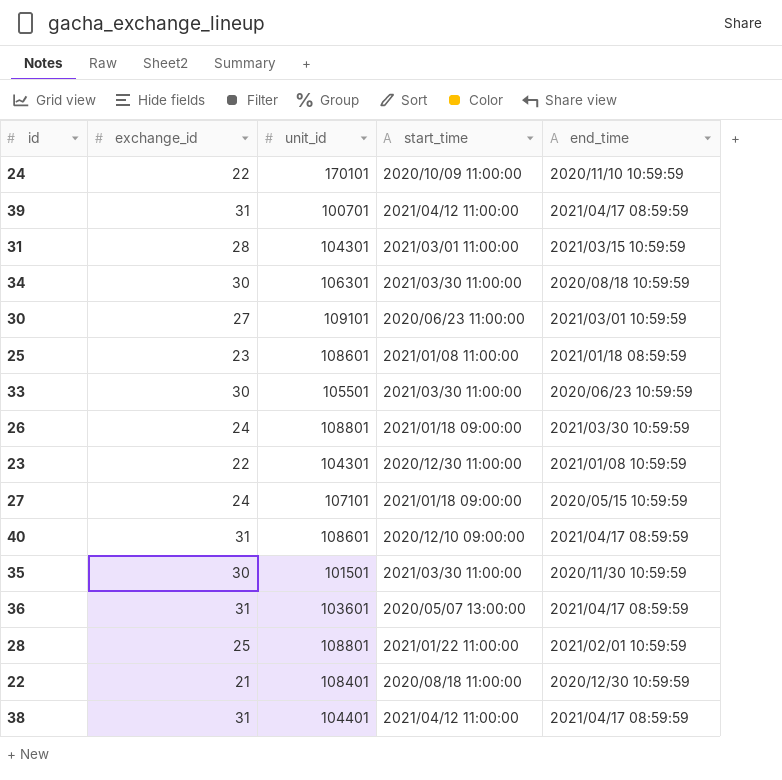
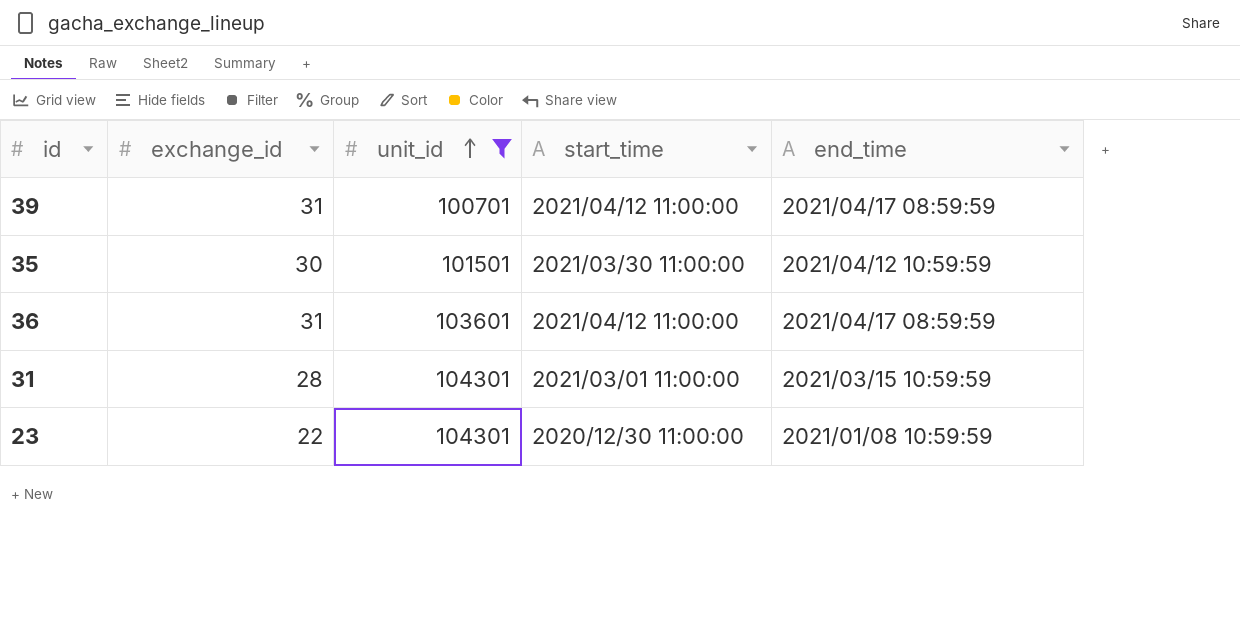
filter: none -> unit_id <= 104301
row order: none -> unit_id ascending
35 | end_time: 2020/11/30 10:59:59 -> 2021/04/12 10:59:59
36 | start_time: 2020/05/07 13:00:00 -> 2021/04/12 11:00:00

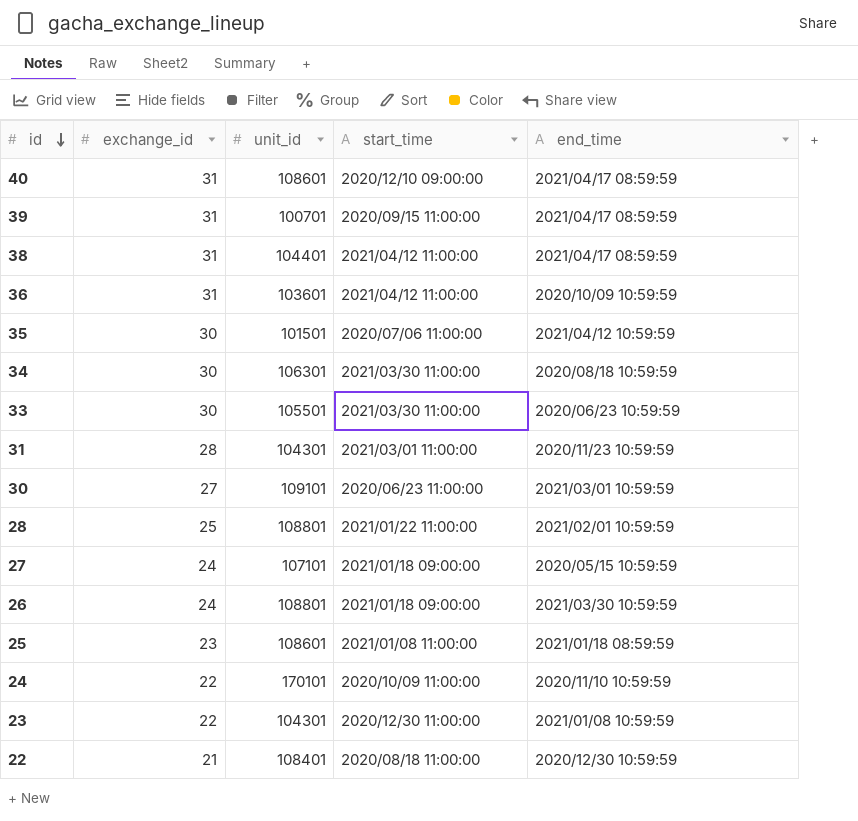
filter: unit_id <= 104301 -> none
row order: unit_id ascending -> id descending
39 | start_time: 2021/04/12 11:00:00 -> 2020/09/15 11:00:00
36 | end_time: 2021/04/17 08:59:59 -> 2020/10/09 10:59:59
35 | start_time: 2021/03/30 11:00:00 -> 2020/07/06 11:00:00
31 | end_time: 2021/03/15 10:59:59 -> 2020/11/23 10:59:59

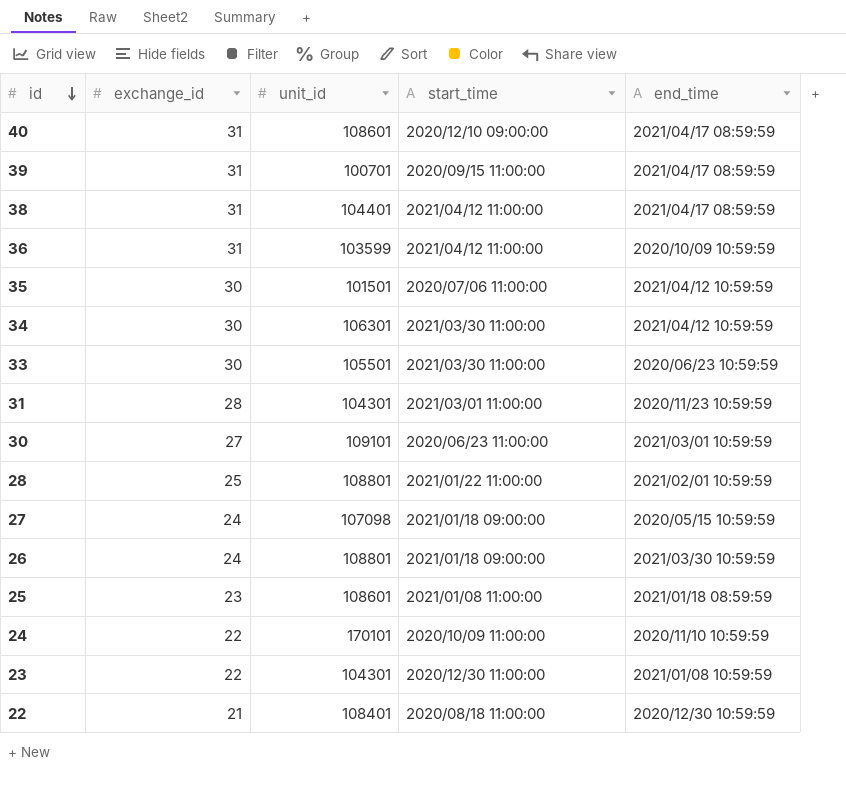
36 | unit_id: 103601 -> 103599
34 | end_time: 2020/08/18 10:59:59 -> 2021/04/12 10:59:59
27 | unit_id: 107101 -> 107098

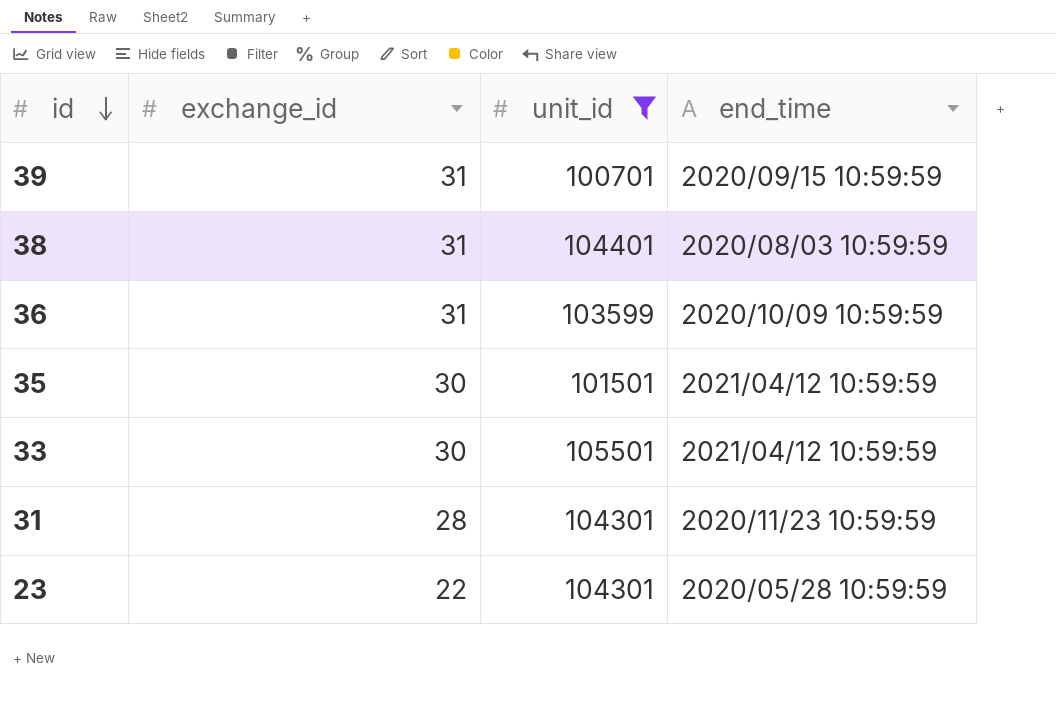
filter: none -> unit_id <= 105501
column start_time | position: 4 -> none
39 | end_time: 2021/04/17 08:59:59 -> 2020/09/15 10:59:59
38 | end_time: 2021/04/17 08:59:59 -> 2020/08/03 10:59:59
33 | end_time: 2020/06/23 10:59:59 -> 2021/04/12 10:59:59
23 | end_time: 2021/01/08 10:59:59 -> 2020/05/28 10:59:59

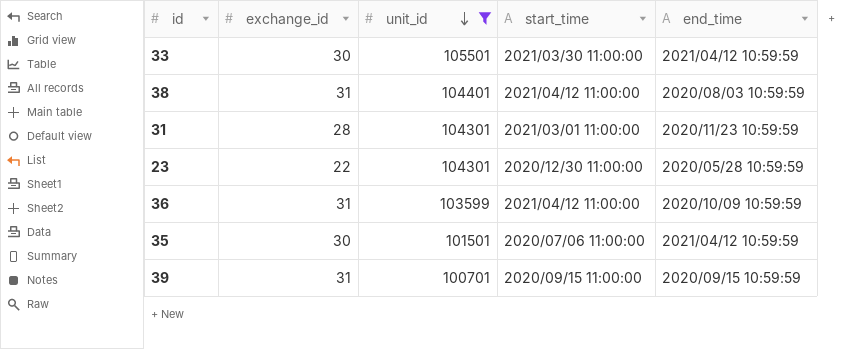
row order: id descending -> unit_id descending
column start_time | position: none -> 4

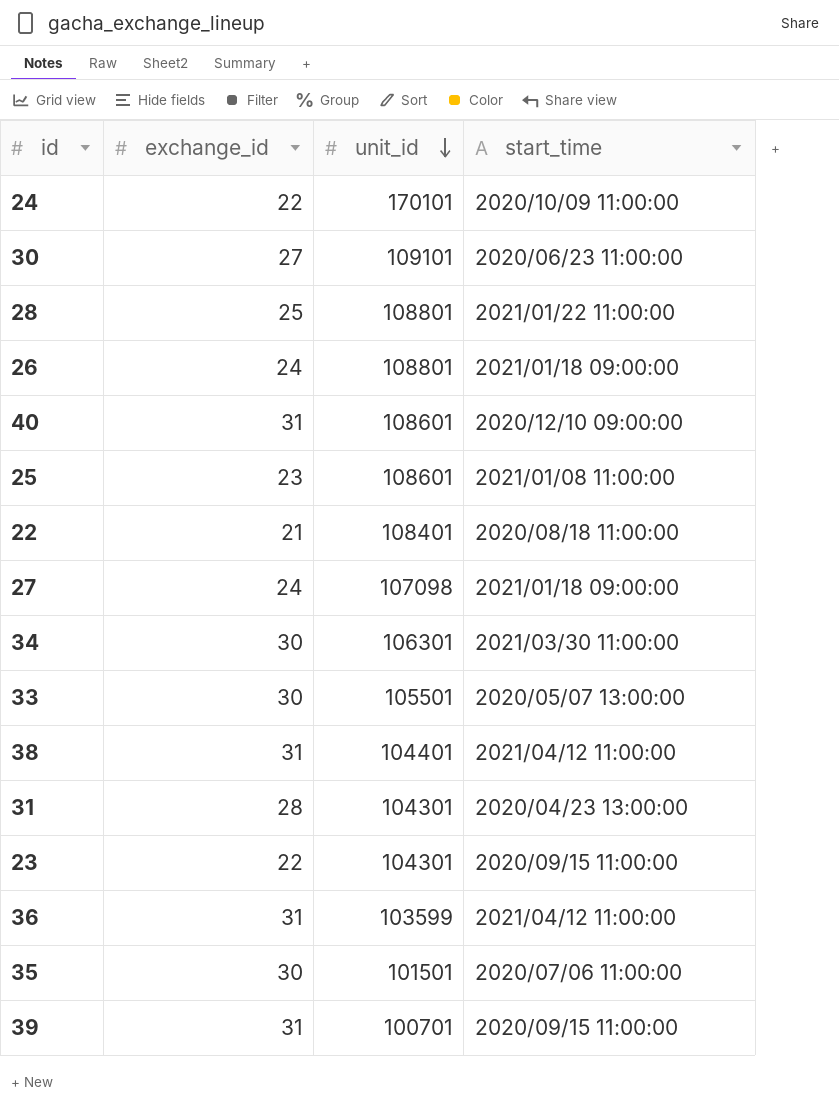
filter: unit_id <= 105501 -> none
column end_time | position: 5 -> none
33 | start_time: 2021/03/30 11:00:00 -> 2020/05/07 13:00:00
31 | start_time: 2021/03/01 11:00:00 -> 2020/04/23 13:00:00
23 | start_time: 2020/12/30 11:00:00 -> 2020/09/15 11:00:00

